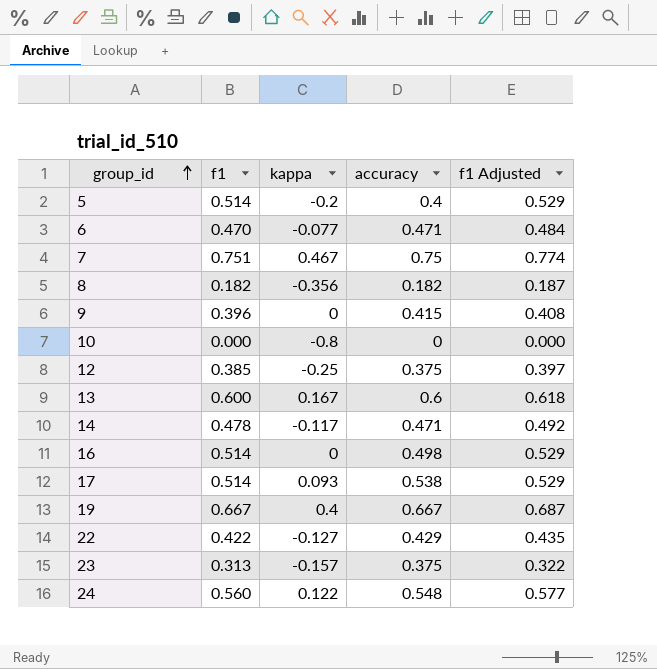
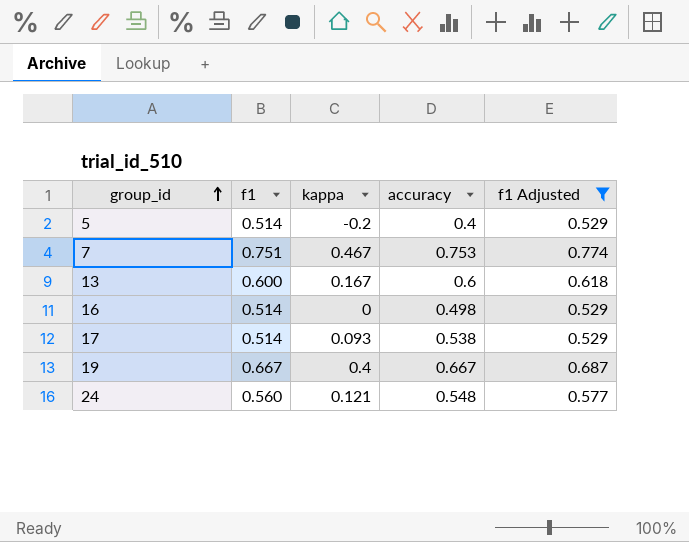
filter: none -> f1 Adjusted >= 0.529
7 | accuracy: 0.75 -> 0.753
24 | kappa: 0.122 -> 0.121

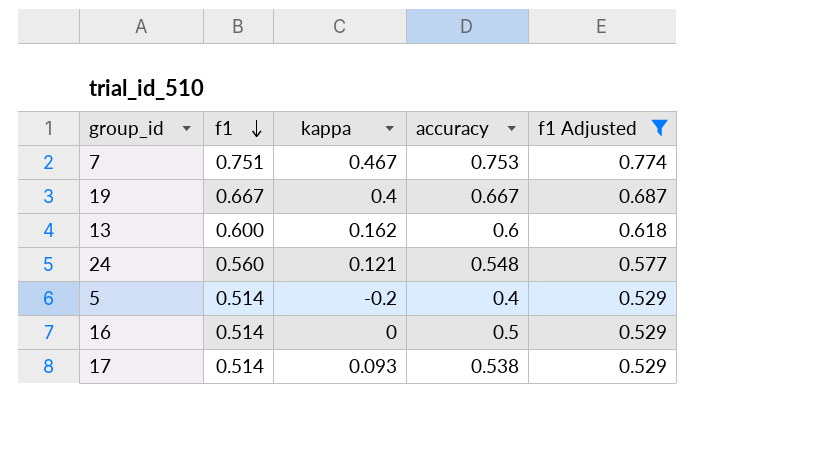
row order: group_id ascending -> f1 descending
13 | kappa: 0.167 -> 0.162
16 | accuracy: 0.498 -> 0.5

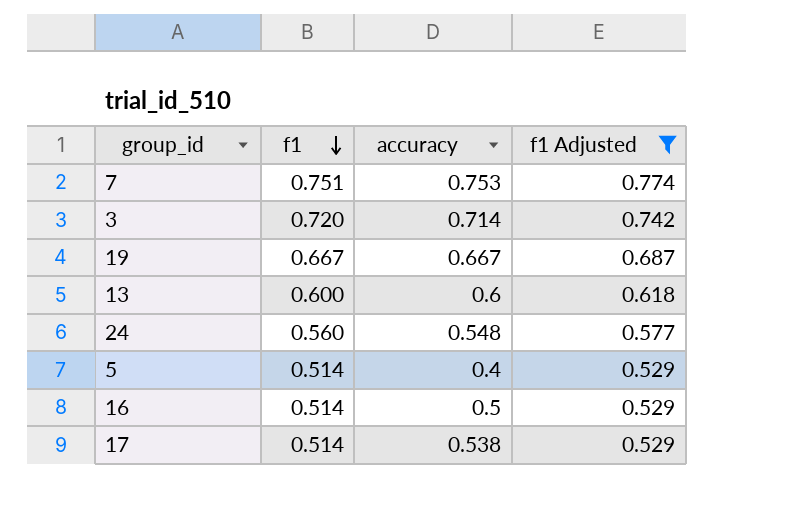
column kappa | position: 3 -> none
row 3: none -> 0.720 | 0.714 | 0.742

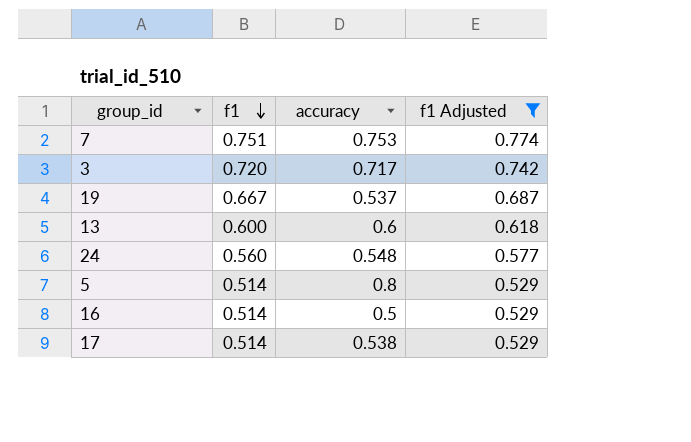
3 | accuracy: 0.714 -> 0.717
19 | accuracy: 0.667 -> 0.537
5 | accuracy: 0.4 -> 0.8

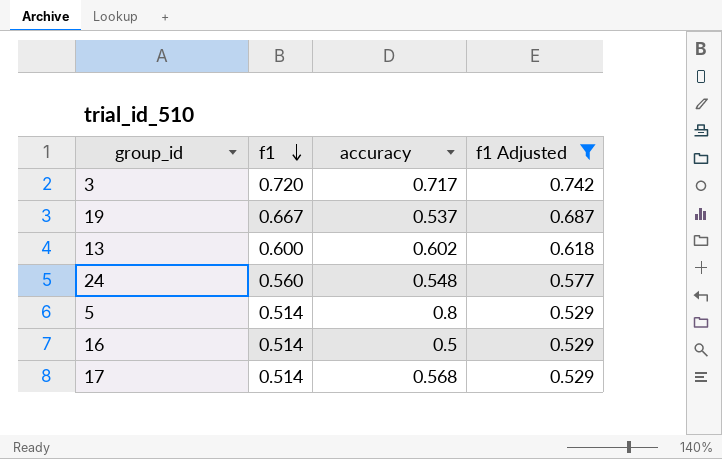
row 7: 0.751 | 0.753 | 0.774 -> none
13 | accuracy: 0.6 -> 0.602
17 | accuracy: 0.538 -> 0.568

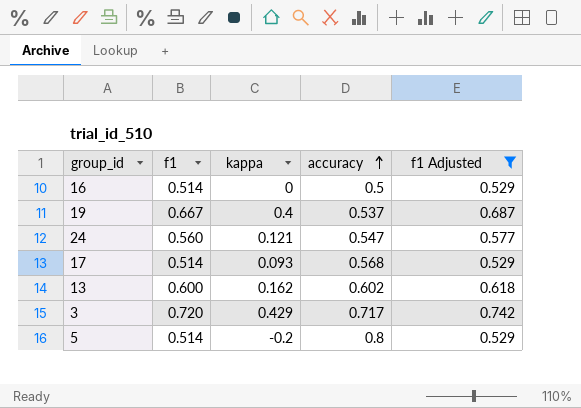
row order: f1 descending -> accuracy ascending
column kappa | position: none -> 3
24 | accuracy: 0.548 -> 0.547

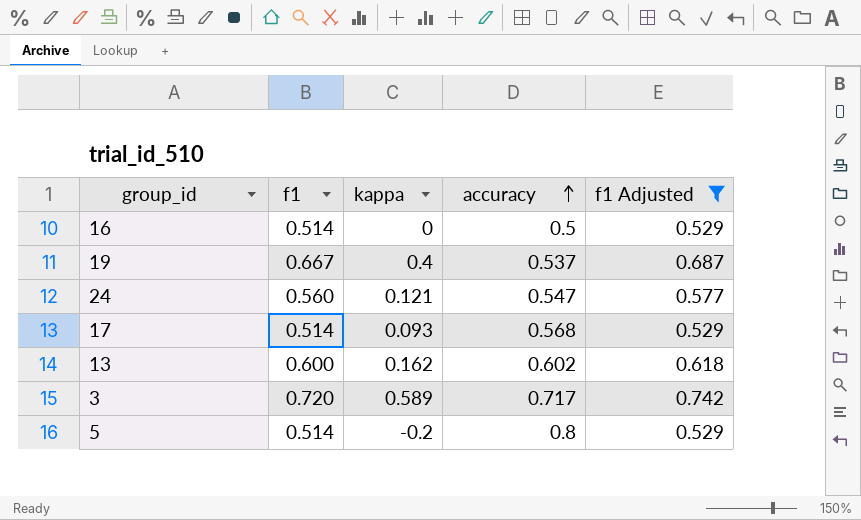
3 | kappa: 0.429 -> 0.589

